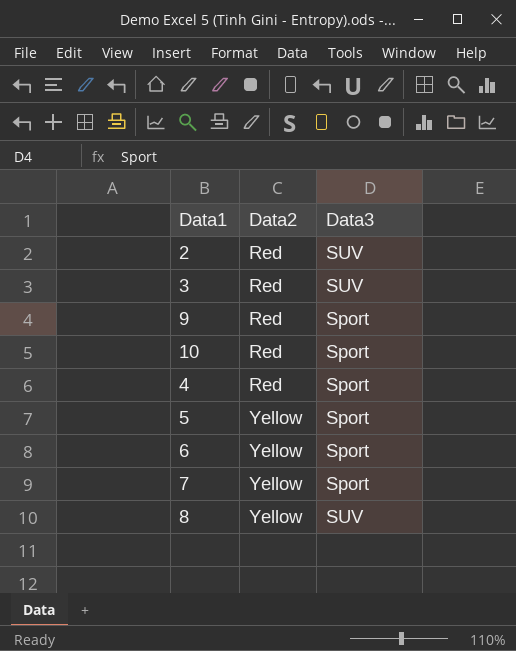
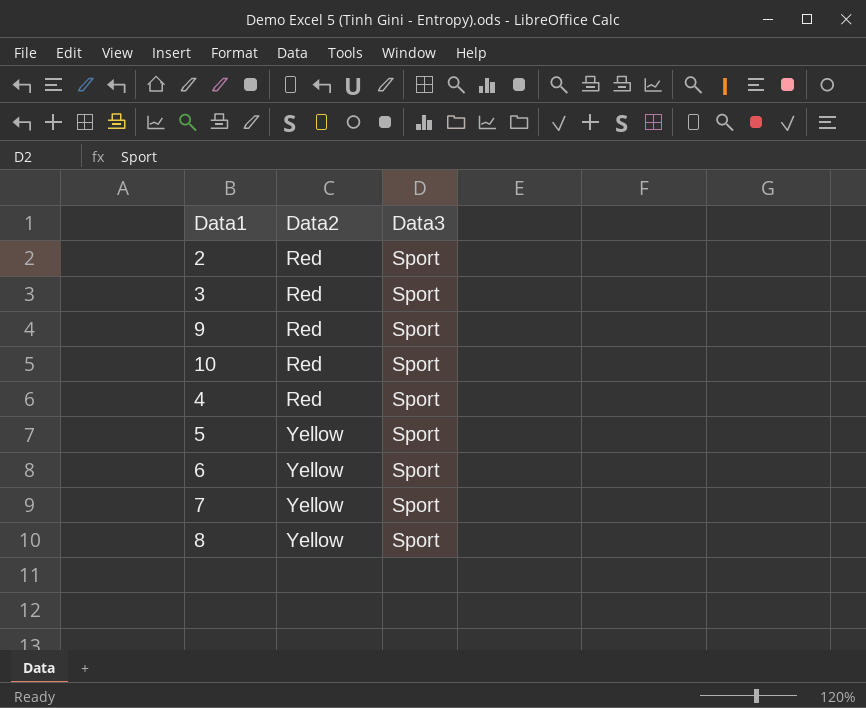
2 | Data3: SUV -> Sport
3 | Data3: SUV -> Sport
8 | Data3: SUV -> Sport

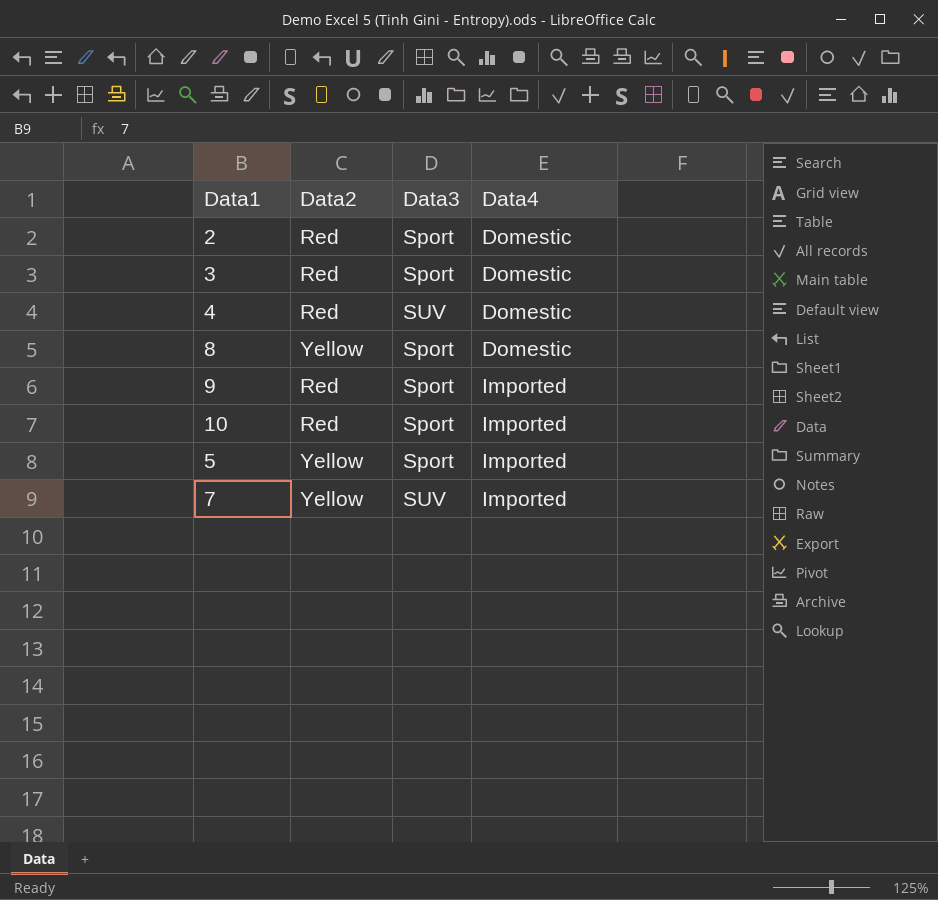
row order: Data2 ascending -> Data4 ascending
column Data4 | position: none -> 4
row 6: Yellow | Sport -> none
4 | Data3: Sport -> SUV
7 | Data3: Sport -> SUV

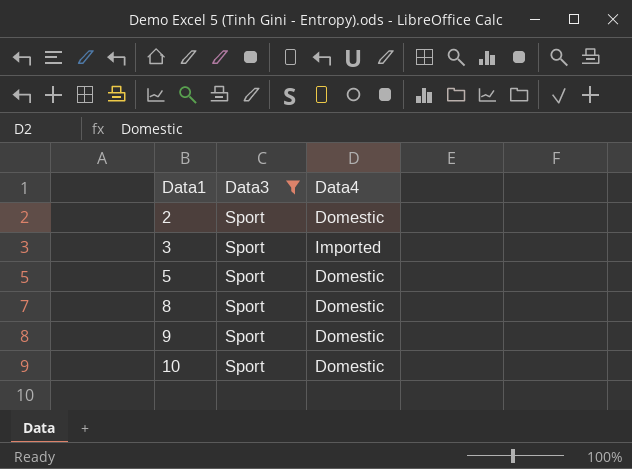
filter: none -> Data3 = Sport
row order: Data4 ascending -> Data1 ascending
column Data2 | position: 2 -> none
3 | Data4: Domestic -> Imported
5 | Data4: Imported -> Domestic
9 | Data4: Imported -> Domestic
10 | Data4: Imported -> Domestic

